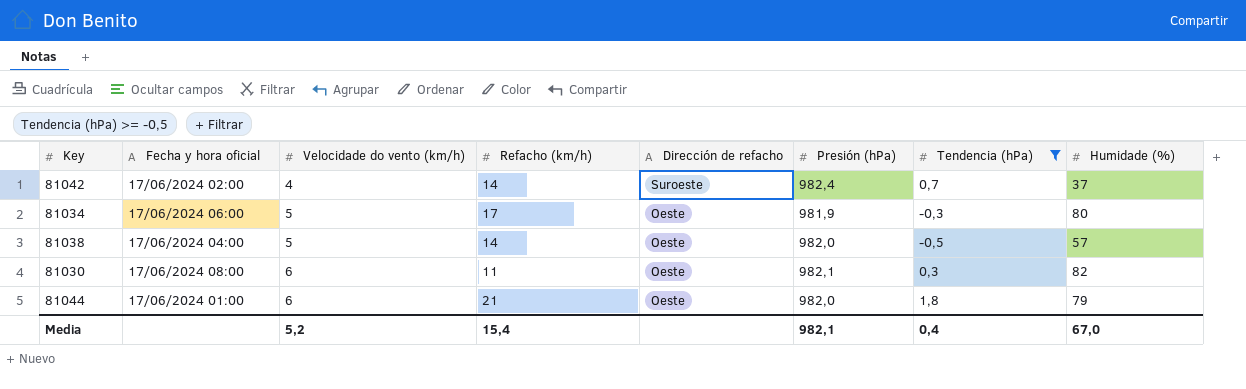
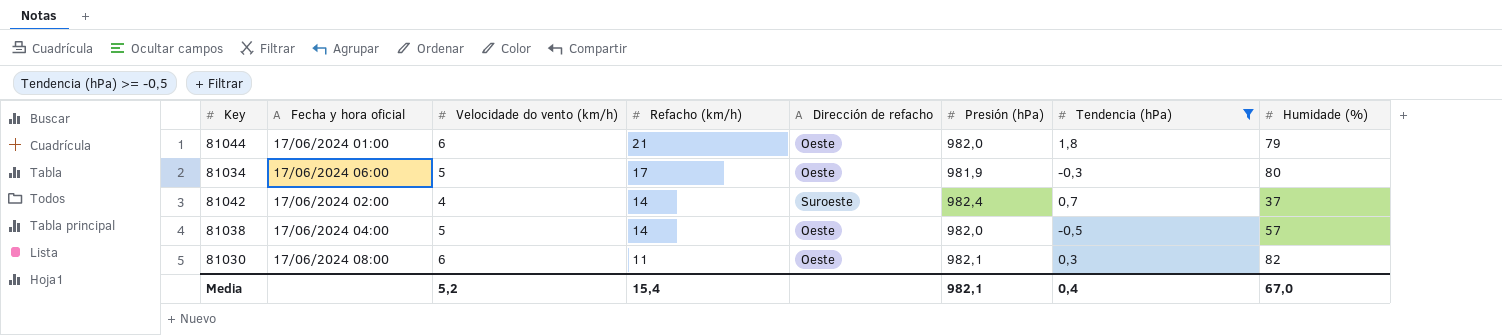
row order: Velocidade do vento (km/h) ascending -> Refacho (km/h) descending

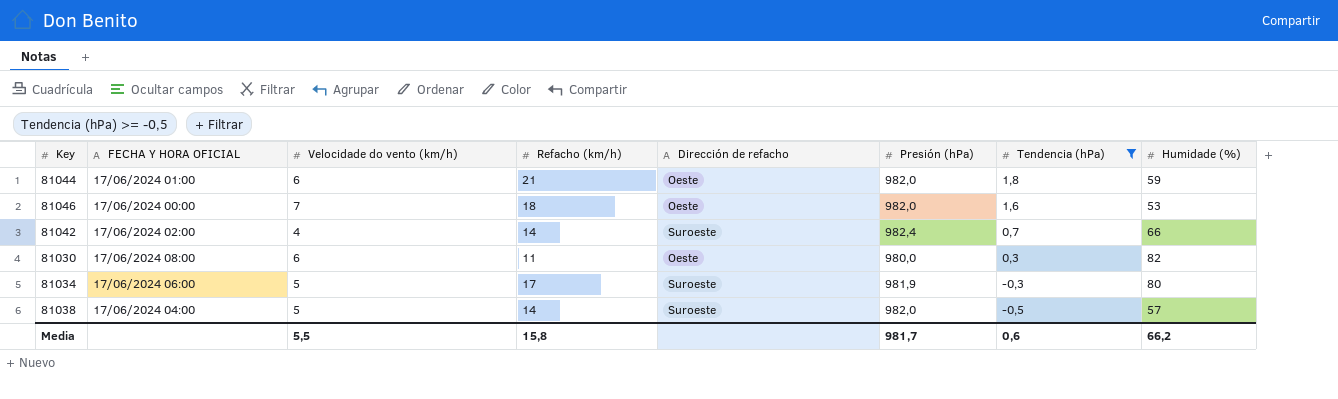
row order: Refacho (km/h) descending -> Tendencia (hPa) descending
column name: Fecha y hora oficial -> FECHA Y HORA OFICIAL
81044 | Humidade (%): 79 -> 59
row 81046: none -> 17/06/2024 00:00 | 7 | 18 | Oeste | 982,0 | 1,6 | 53
81042 | Humidade (%): 37 -> 66
81030 | Presión (hPa): 982,1 -> 980,0
81034 | Dirección de refacho: Oeste -> Suroeste
81038 | Dirección de refacho: Oeste -> Suroeste
Media | Velocidade do vento (km/h): 5,2 -> 5,5
Media | Refacho (km/h): 15,4 -> 15,8
Media | Presión (hPa): 982,1 -> 981,7
Media | Tendencia (hPa): 0,4 -> 0,6
Media | Humidade (%): 67,0 -> 66,2

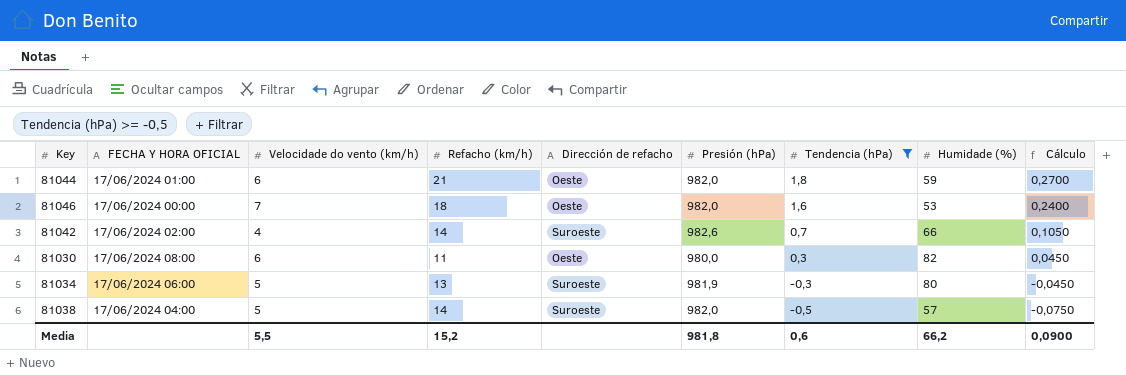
column Cálculo | formula: none -> [Tendencia (hPa)] * 0,15
81042 | Presión (hPa): 982,4 -> 982,6
81034 | Refacho (km/h): 17 -> 13
Media | Refacho (km/h): 15,8 -> 15,2
Media | Presión (hPa): 981,7 -> 981,8

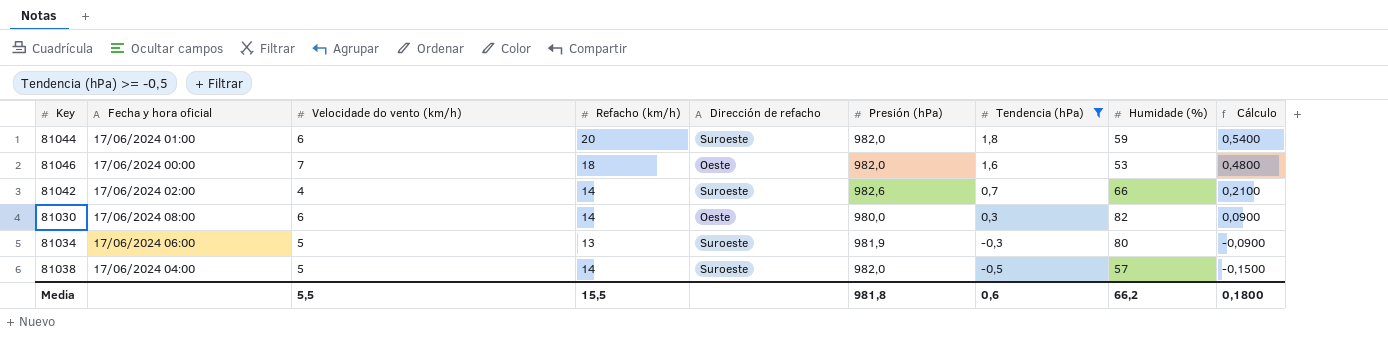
column name: FECHA Y HORA OFICIAL -> Fecha y hora oficial
column Cálculo | formula: [Tendencia (hPa)] * 0,15 -> [Tendencia (hPa)] * 0,3
81044 | Refacho (km/h): 21 -> 20
81044 | Dirección de refacho: Oeste -> Suroeste
81030 | Refacho (km/h): 11 -> 14
Media | Refacho (km/h): 15,2 -> 15,5
Media | Cálculo: 0,0900 -> 0,1800

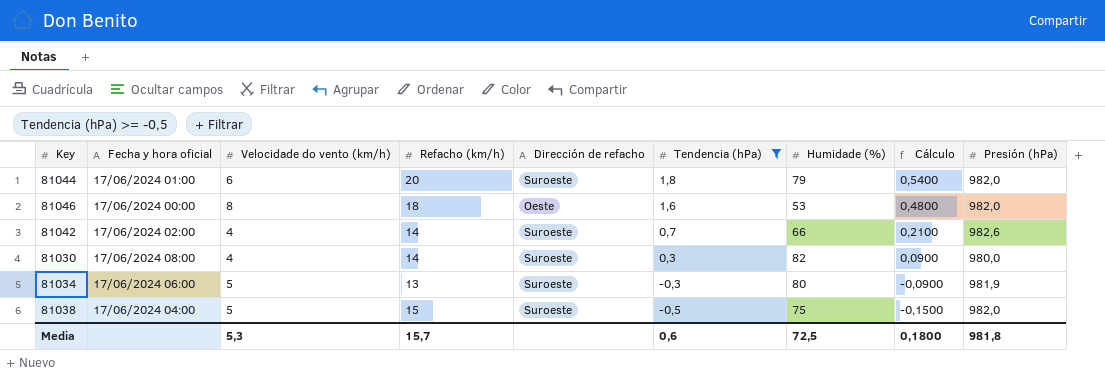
column Presión (hPa) | position: 6 -> 9
81044 | Humidade (%): 59 -> 79
81046 | Velocidade do vento (km/h): 7 -> 8
81030 | Velocidade do vento (km/h): 6 -> 4
81030 | Dirección de refacho: Oeste -> Suroeste
81038 | Refacho (km/h): 14 -> 15
81038 | Humidade (%): 57 -> 75
Media | Velocidade do vento (km/h): 5,5 -> 5,3
Media | Refacho (km/h): 15,5 -> 15,7
Media | Humidade (%): 66,2 -> 72,5

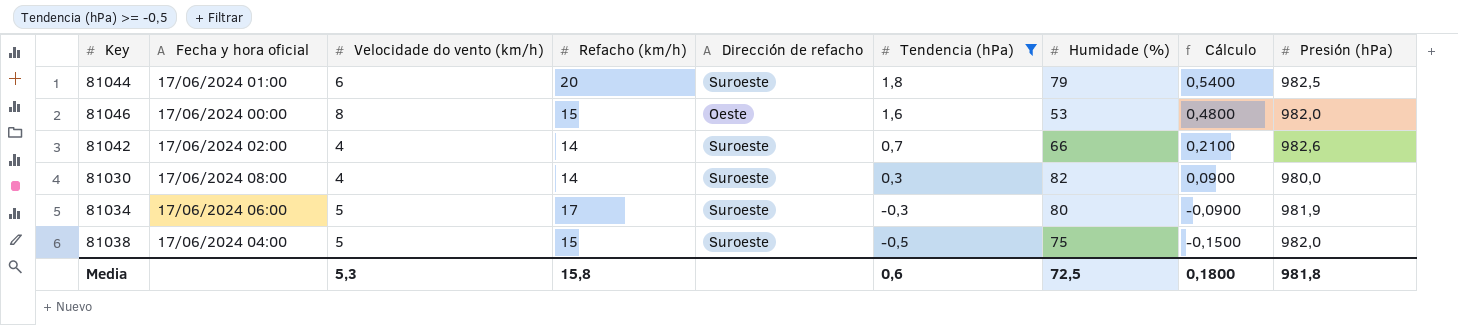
81044 | Presión (hPa): 982,0 -> 982,5
81046 | Refacho (km/h): 18 -> 15
81034 | Refacho (km/h): 13 -> 17
Media | Refacho (km/h): 15,7 -> 15,8

